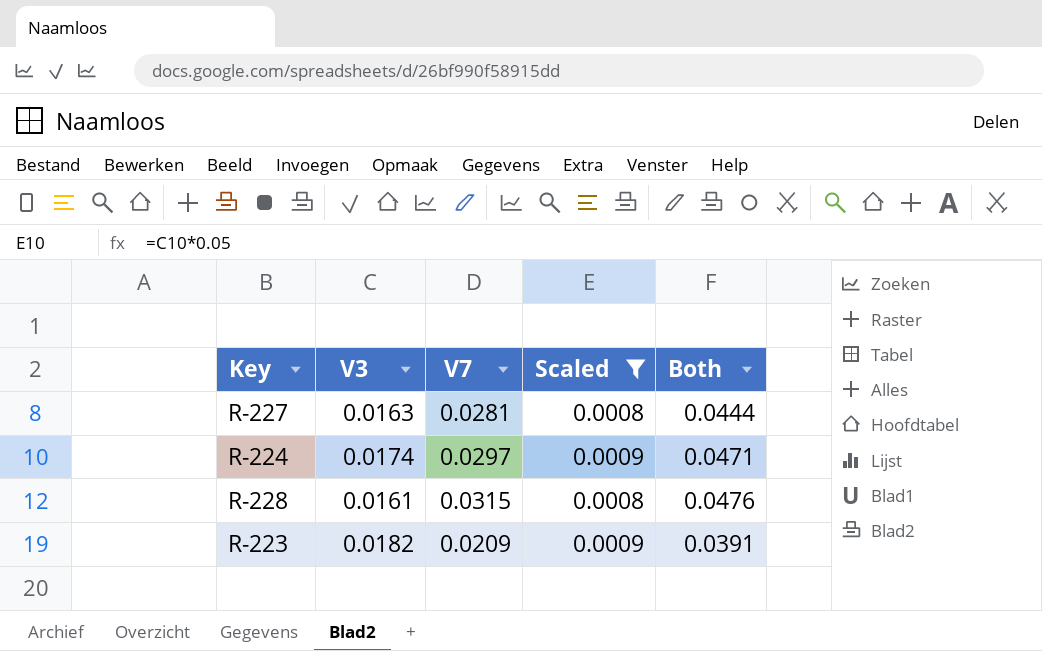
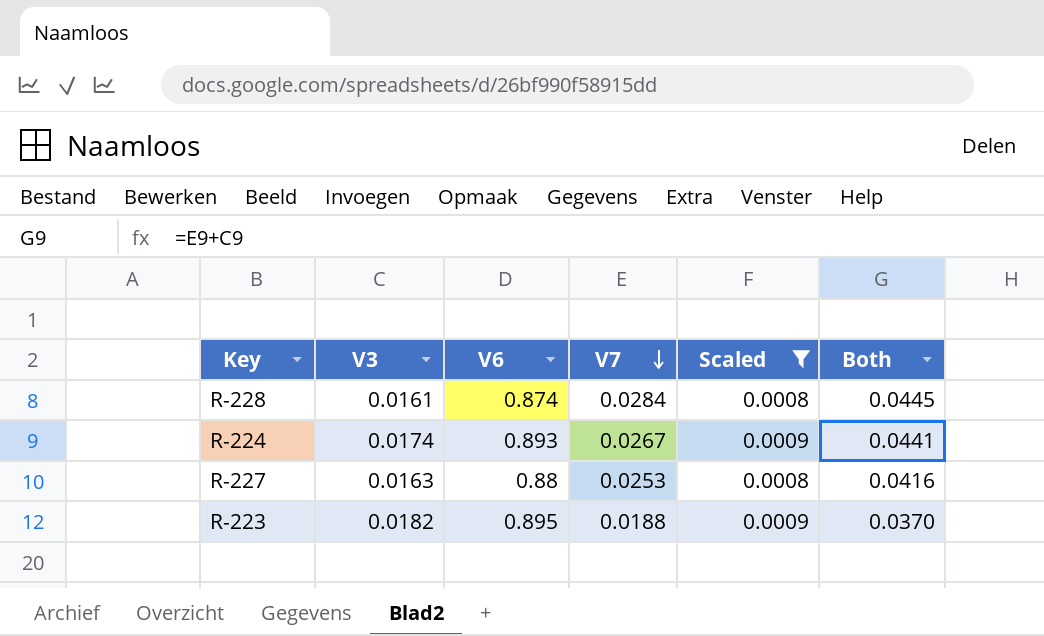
row order: none -> V7 descending
column V6 | position: none -> 3
R-228 | V7: 0.0315 -> 0.0284
R-228 | Both: 0.0476 -> 0.0445
R-224 | V7: 0.0297 -> 0.0267
R-224 | Both: 0.0471 -> 0.0441
R-227 | V7: 0.0281 -> 0.0253
R-227 | Both: 0.0444 -> 0.0416
R-223 | V7: 0.0209 -> 0.0188
R-223 | Both: 0.0391 -> 0.0370

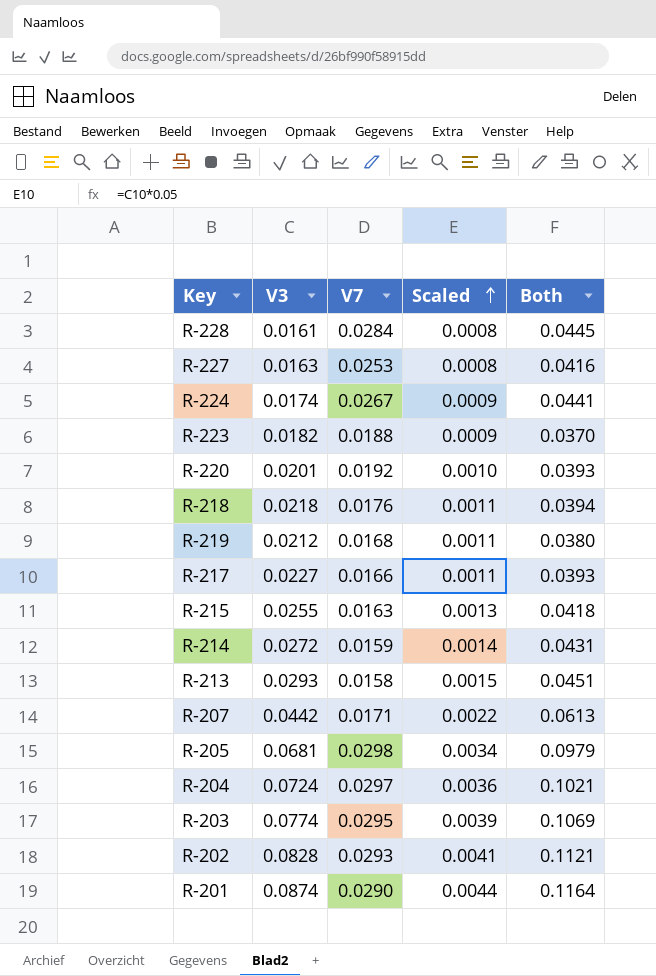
filter: Scaled <= 0.0009 -> none
row order: V7 descending -> Scaled ascending
column V6 | position: 3 -> none

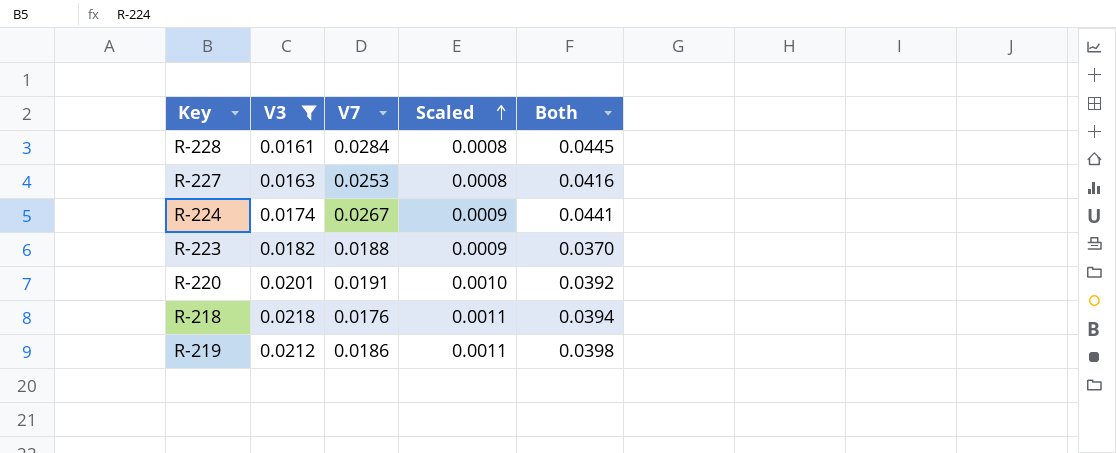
filter: none -> V3 <= 0.0218
R-220 | V7: 0.0192 -> 0.0191
R-220 | Both: 0.0393 -> 0.0392
R-219 | V7: 0.0168 -> 0.0186
R-219 | Both: 0.0380 -> 0.0398

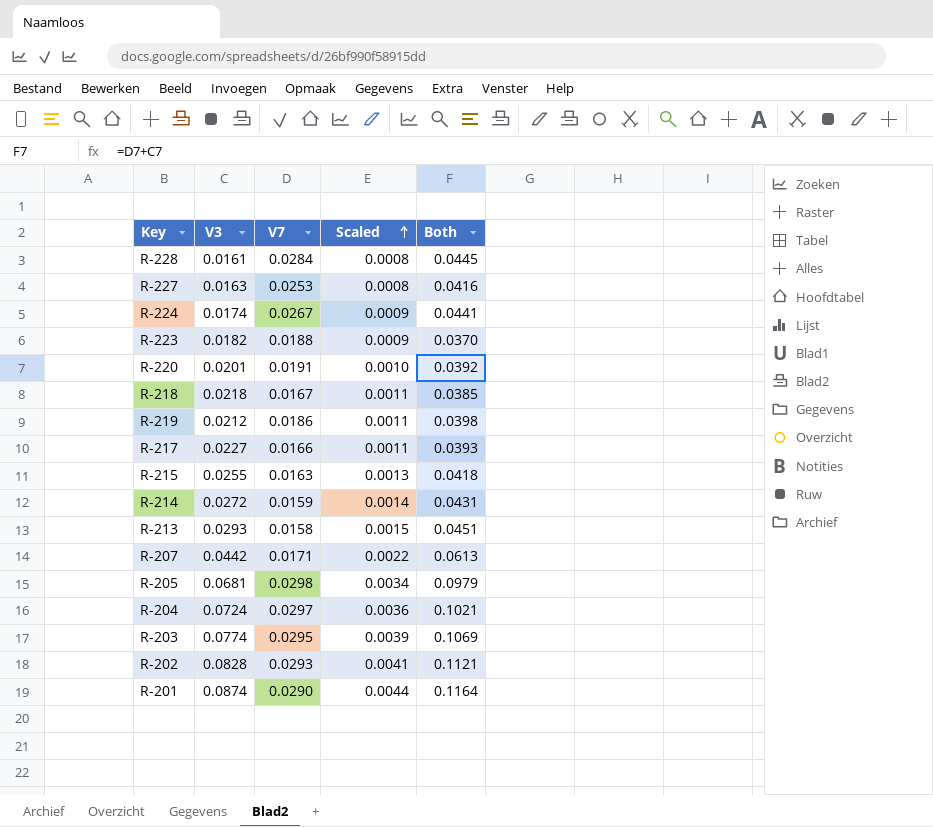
filter: V3 <= 0.0218 -> none
R-218 | V7: 0.0176 -> 0.0167
R-218 | Both: 0.0394 -> 0.0385

